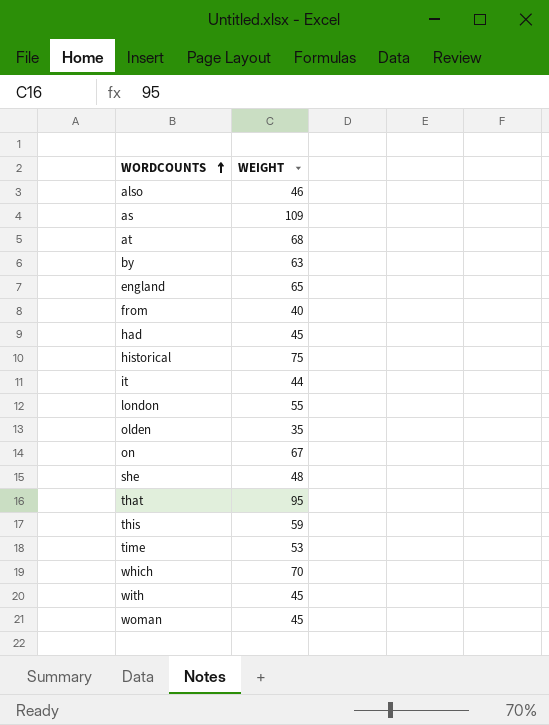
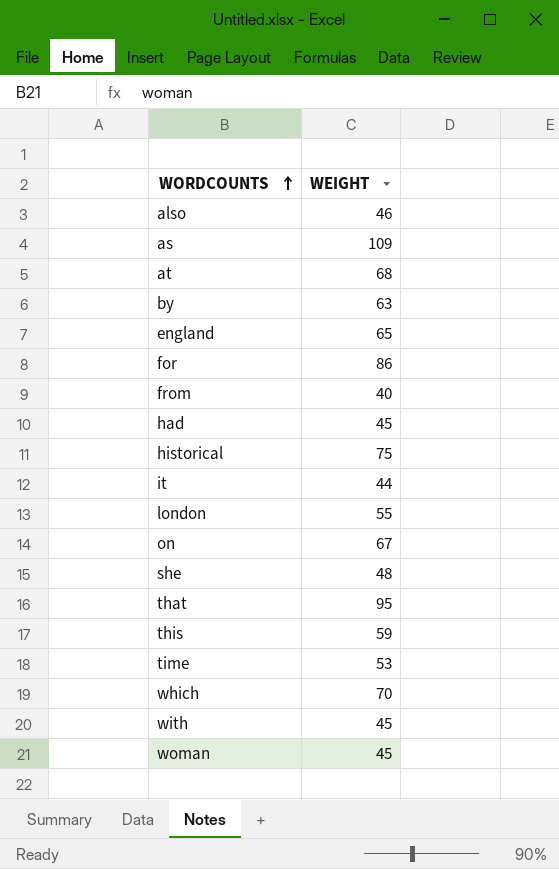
row olden: 35 -> none
row for: none -> 86

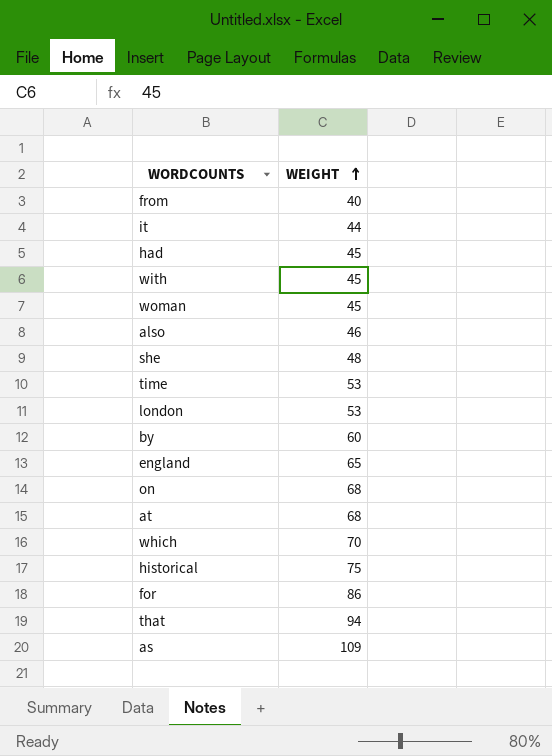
row order: WORDCOUNTS ascending -> WEIGHT ascending
row this: 59 -> none
london | WEIGHT: 55 -> 53
by | WEIGHT: 63 -> 60
on | WEIGHT: 67 -> 68
that | WEIGHT: 95 -> 94

